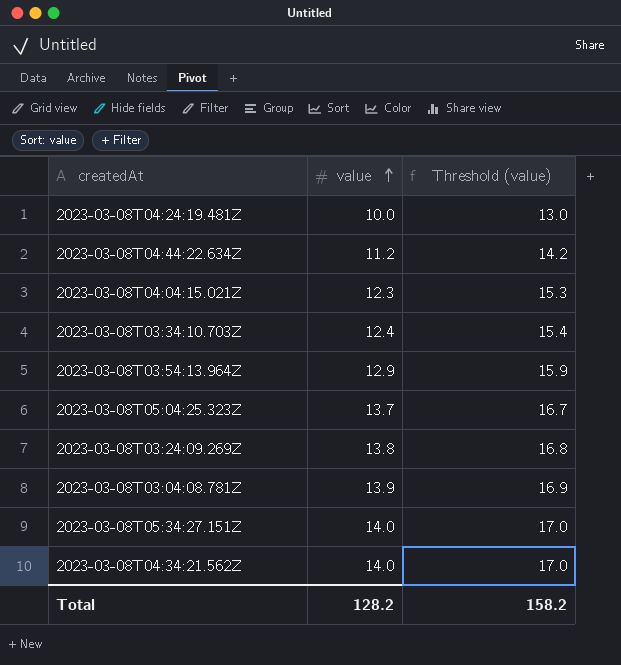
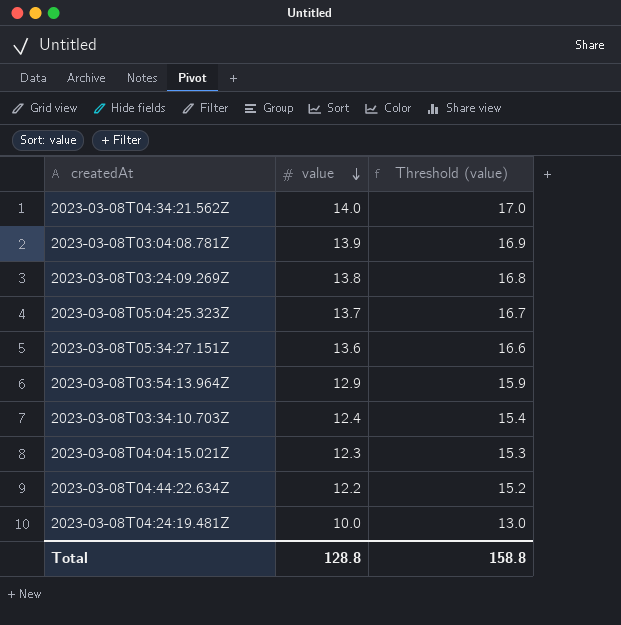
row order: value ascending -> value descending
2023-03-08T05:34:27.151Z | value: 14.0 -> 13.6
2023-03-08T05:34:27.151Z | Threshold (value): 17.0 -> 16.6
2023-03-08T04:44:22.634Z | value: 11.2 -> 12.2
2023-03-08T04:44:22.634Z | Threshold (value): 14.2 -> 15.2
Total | value: 128.2 -> 128.8
Total | Threshold (value): 158.2 -> 158.8

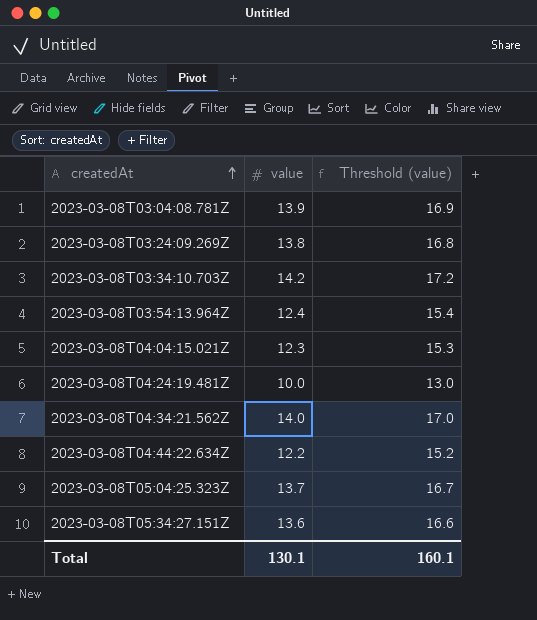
row order: value descending -> createdAt ascending
2023-03-08T03:34:10.703Z | value: 12.4 -> 14.2
2023-03-08T03:34:10.703Z | Threshold (value): 15.4 -> 17.2
2023-03-08T03:54:13.964Z | value: 12.9 -> 12.4
2023-03-08T03:54:13.964Z | Threshold (value): 15.9 -> 15.4
Total | value: 128.8 -> 130.1
Total | Threshold (value): 158.8 -> 160.1

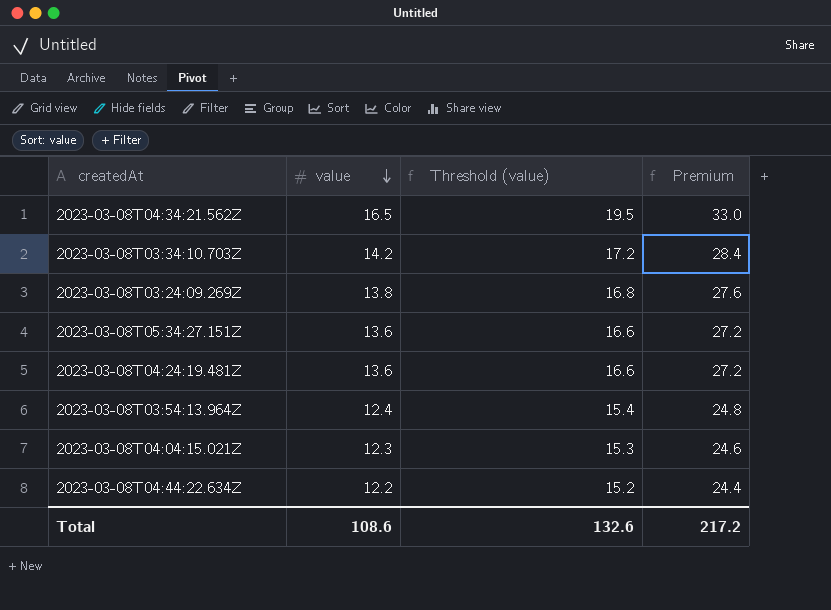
row order: createdAt ascending -> value descending
column Premium | formula: none -> [value] * 2
row 2023-03-08T03:04:08.781Z: 13.9 | 16.9 -> none
row 2023-03-08T05:04:25.323Z: 13.7 | 16.7 -> none
2023-03-08T04:34:21.562Z | value: 14.0 -> 16.5
2023-03-08T04:34:21.562Z | Threshold (value): 17.0 -> 19.5
2023-03-08T04:24:19.481Z | value: 10.0 -> 13.6
2023-03-08T04:24:19.481Z | Threshold (value): 13.0 -> 16.6
Total | value: 130.1 -> 108.6
Total | Threshold (value): 160.1 -> 132.6

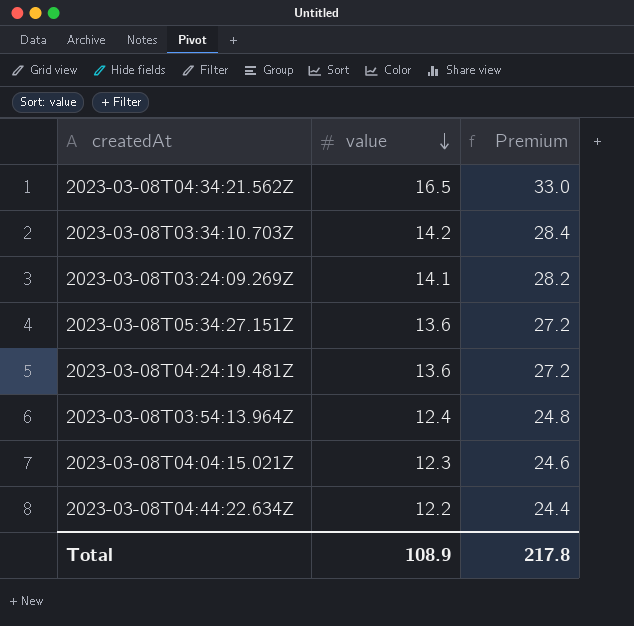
column Threshold (value) | formula: [value] + 3 -> none
2023-03-08T03:24:09.269Z | value: 13.8 -> 14.1
2023-03-08T03:24:09.269Z | Premium: 27.6 -> 28.2
Total | value: 108.6 -> 108.9
Total | Premium: 217.2 -> 217.8

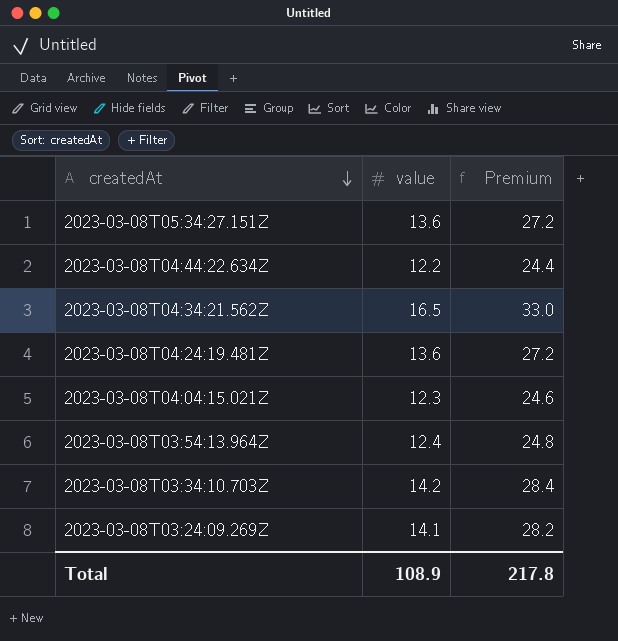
row order: value descending -> createdAt descending

